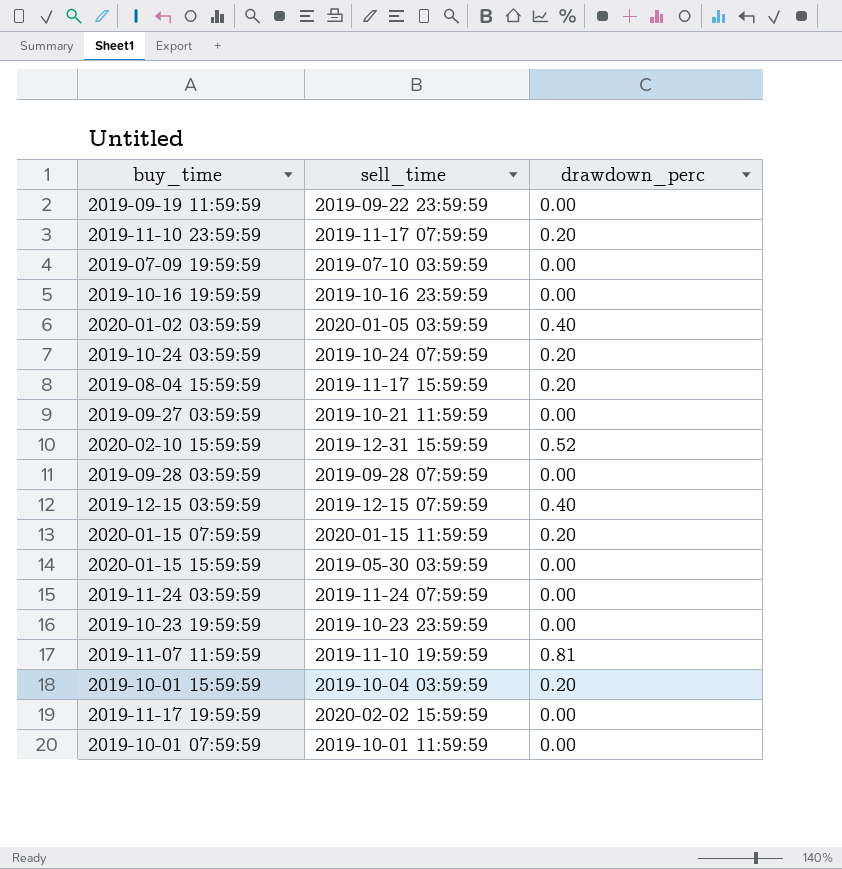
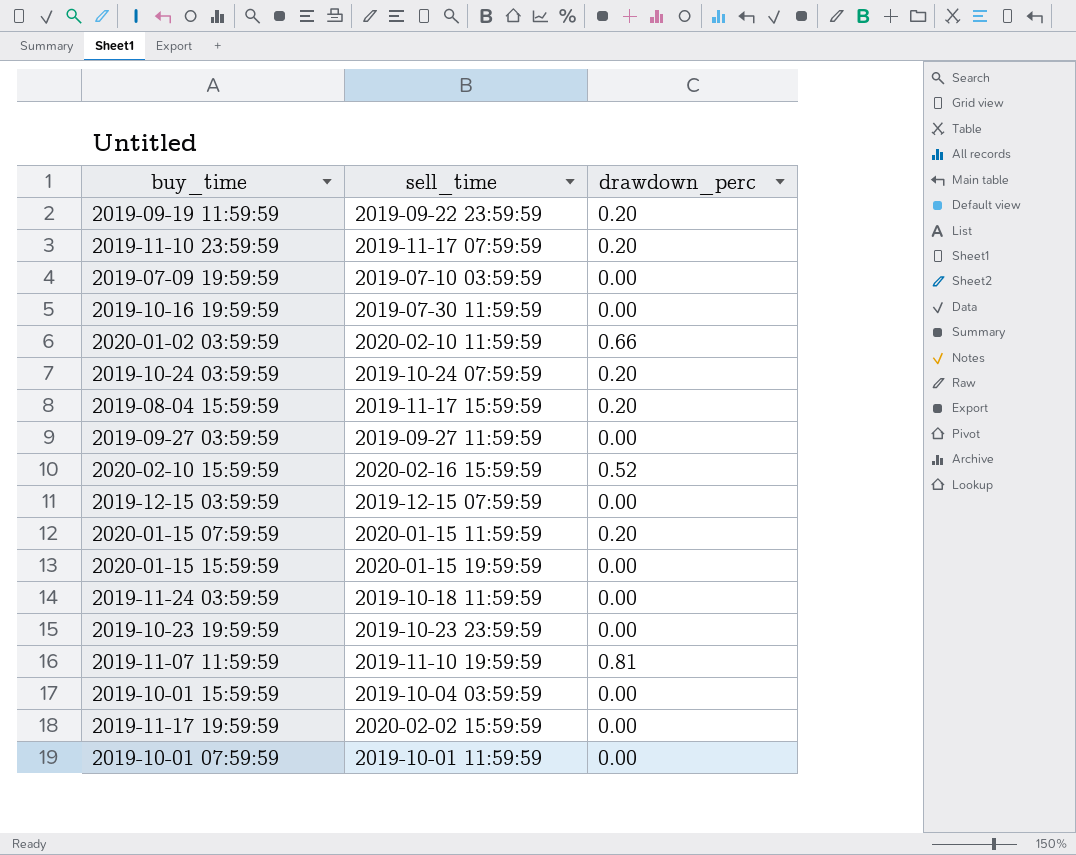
row 2019-09-28 03:59:59: 2019-09-28 07:59:59 | 0.00 -> none
2019-09-19 11:59:59 | drawdown_perc: 0.00 -> 0.20
2019-10-16 19:59:59 | sell_time: 2019-10-16 23:59:59 -> 2019-07-30 11:59:59
2020-01-02 03:59:59 | sell_time: 2020-01-05 03:59:59 -> 2020-02-10 11:59:59
2020-01-02 03:59:59 | drawdown_perc: 0.40 -> 0.66
2019-09-27 03:59:59 | sell_time: 2019-10-21 11:59:59 -> 2019-09-27 11:59:59
2020-02-10 15:59:59 | sell_time: 2019-12-31 15:59:59 -> 2020-02-16 15:59:59
2019-12-15 03:59:59 | drawdown_perc: 0.40 -> 0.00
2020-01-15 15:59:59 | sell_time: 2019-05-30 03:59:59 -> 2020-01-15 19:59:59
2019-11-24 03:59:59 | sell_time: 2019-11-24 07:59:59 -> 2019-10-18 11:59:59
2019-10-01 15:59:59 | drawdown_perc: 0.20 -> 0.00

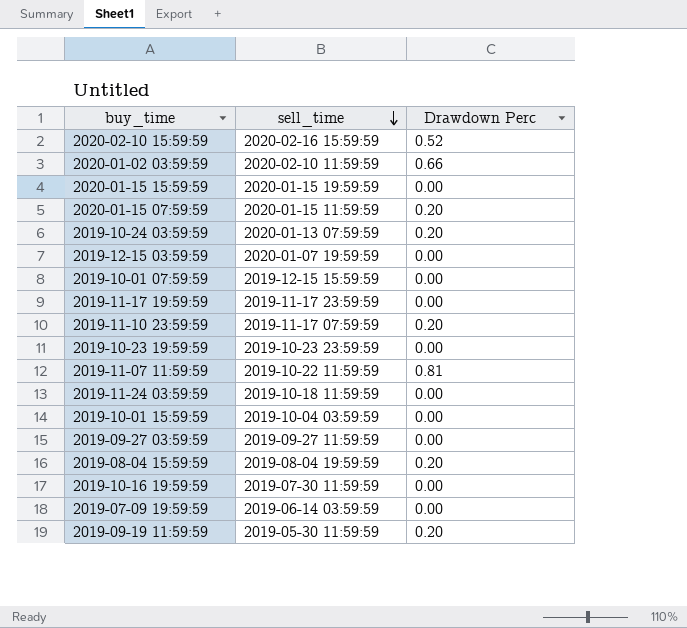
row order: none -> sell_time descending
column name: drawdown_perc -> Drawdown Perc
2019-10-24 03:59:59 | sell_time: 2019-10-24 07:59:59 -> 2020-01-13 07:59:59
2019-12-15 03:59:59 | sell_time: 2019-12-15 07:59:59 -> 2020-01-07 19:59:59
2019-10-01 07:59:59 | sell_time: 2019-10-01 11:59:59 -> 2019-12-15 15:59:59
2019-11-17 19:59:59 | sell_time: 2020-02-02 15:59:59 -> 2019-11-17 23:59:59
2019-11-07 11:59:59 | sell_time: 2019-11-10 19:59:59 -> 2019-10-22 11:59:59
2019-08-04 15:59:59 | sell_time: 2019-11-17 15:59:59 -> 2019-08-04 19:59:59
2019-07-09 19:59:59 | sell_time: 2019-07-10 03:59:59 -> 2019-06-14 03:59:59
2019-09-19 11:59:59 | sell_time: 2019-09-22 23:59:59 -> 2019-05-30 11:59:59

